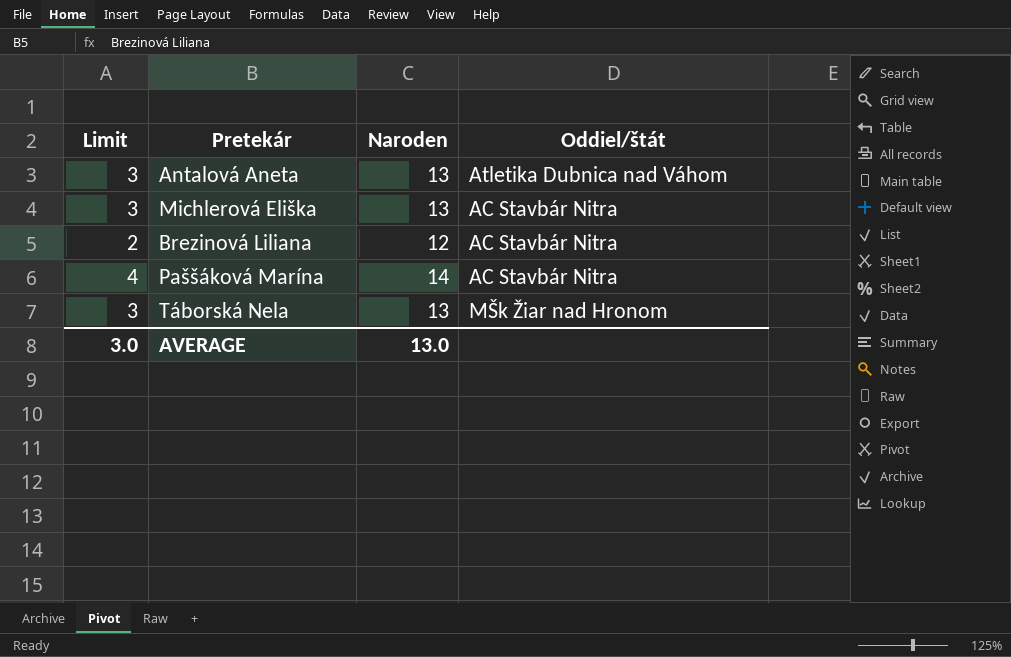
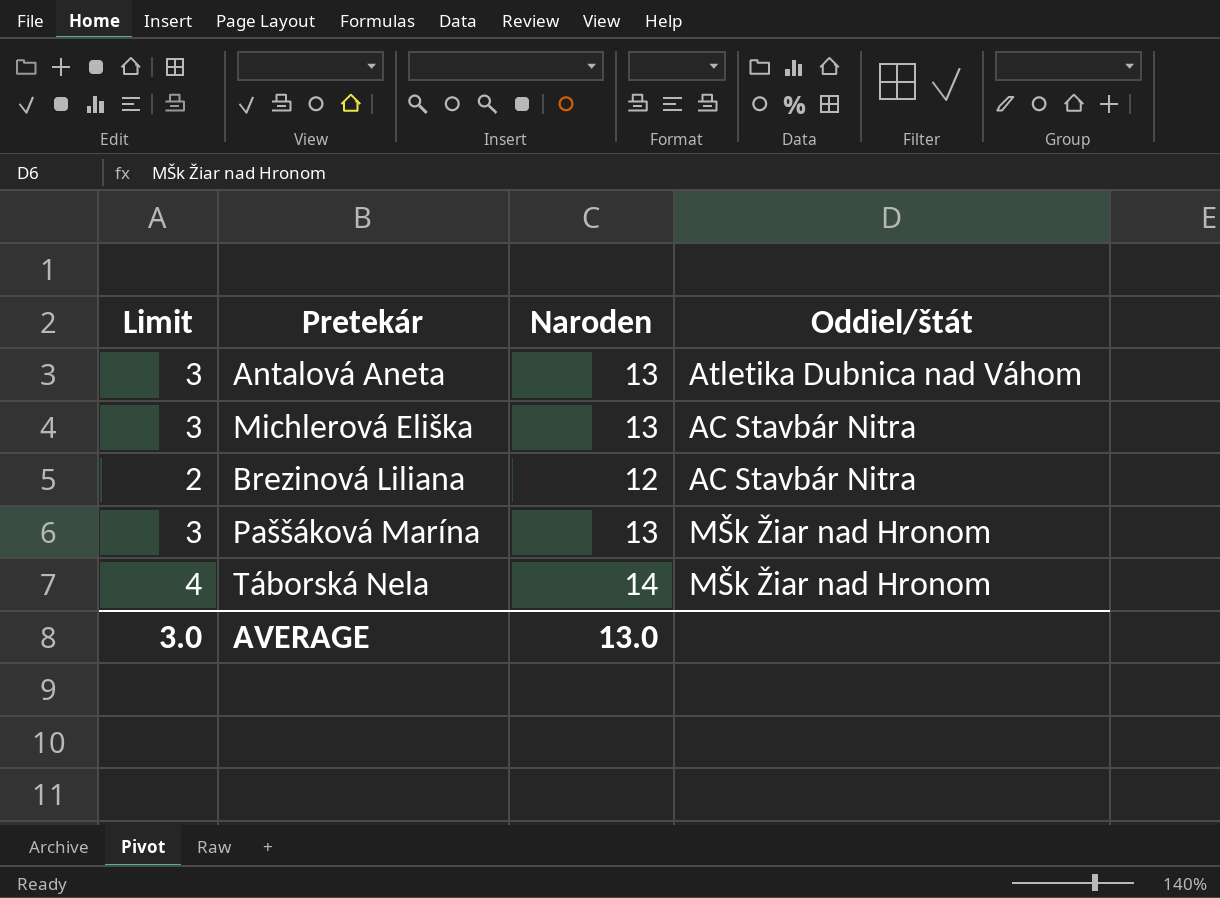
Paššáková Marína | Limit: 4 -> 3
Paššáková Marína | Naroden: 14 -> 13
Paššáková Marína | Oddiel/štát: AC Stavbár Nitra -> MŠk Žiar nad Hronom
Táborská Nela | Limit: 3 -> 4
Táborská Nela | Naroden: 13 -> 14

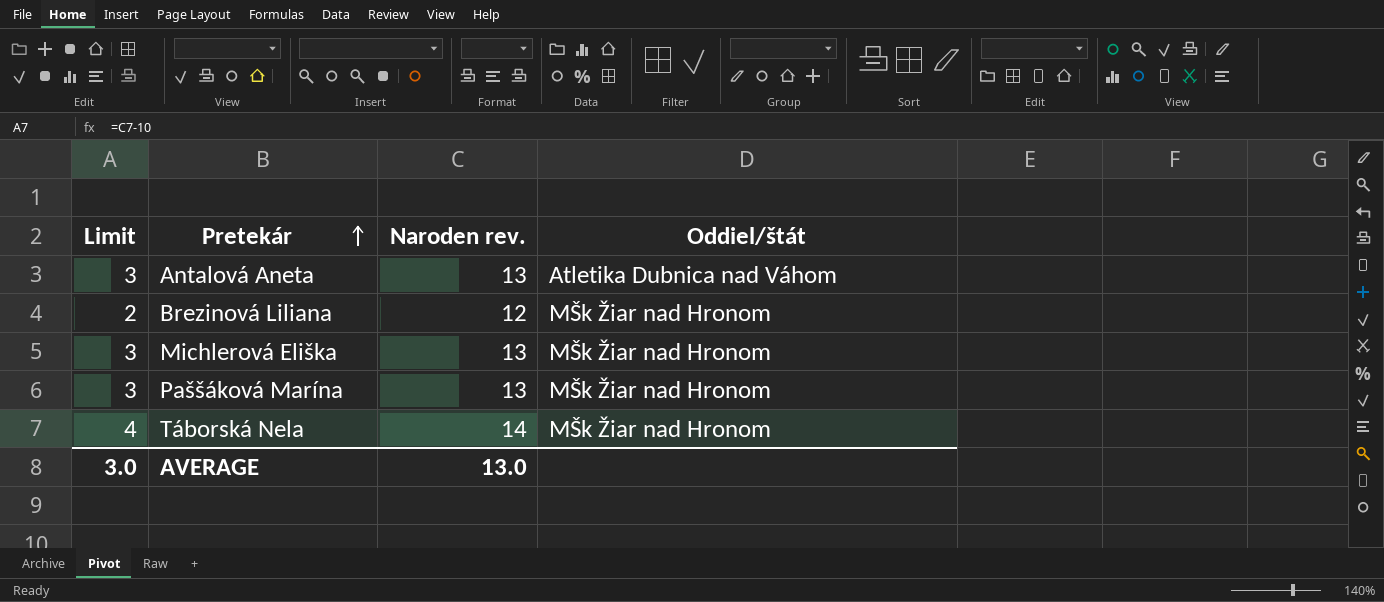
row order: none -> Pretekár ascending
column name: Naroden -> Naroden rev.
Brezinová Liliana | Oddiel/štát: AC Stavbár Nitra -> MŠk Žiar nad Hronom
Michlerová Eliška | Oddiel/štát: AC Stavbár Nitra -> MŠk Žiar nad Hronom

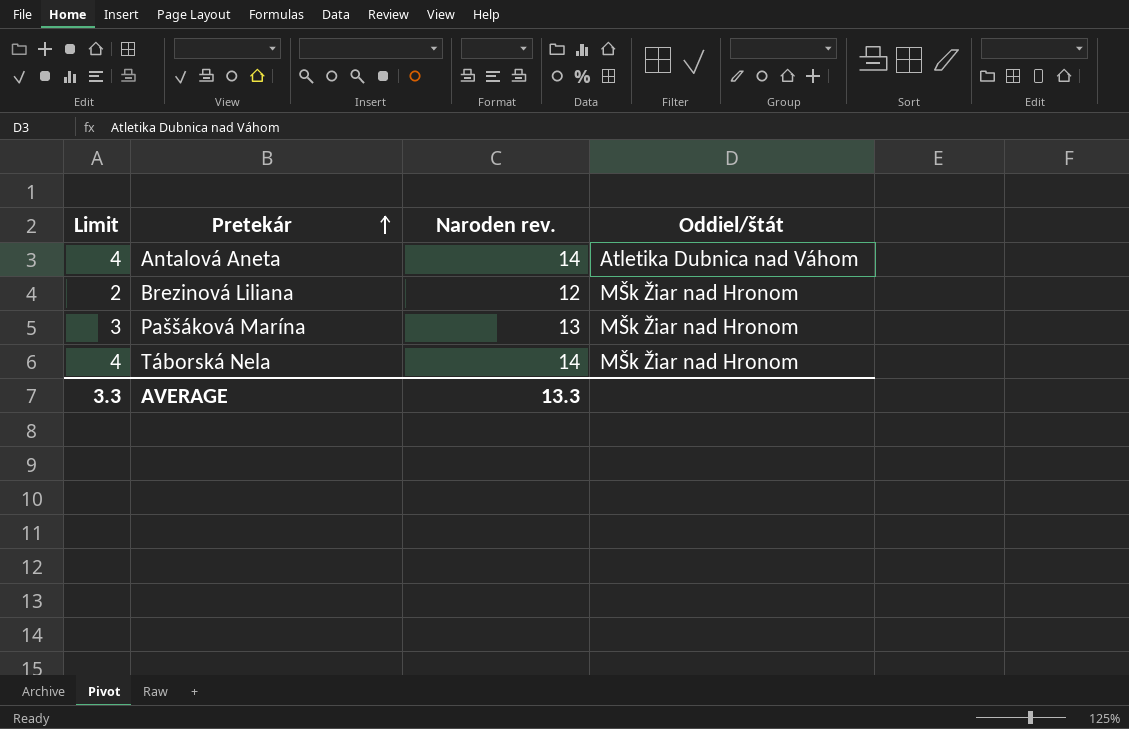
row Michlerová Eliška: 3 | 13 | MŠk Žiar nad Hronom -> none
Antalová Aneta | Limit: 3 -> 4
Antalová Aneta | Naroden rev.: 13 -> 14
AVERAGE | Limit: 3.0 -> 3.3
AVERAGE | Naroden rev.: 13.0 -> 13.3

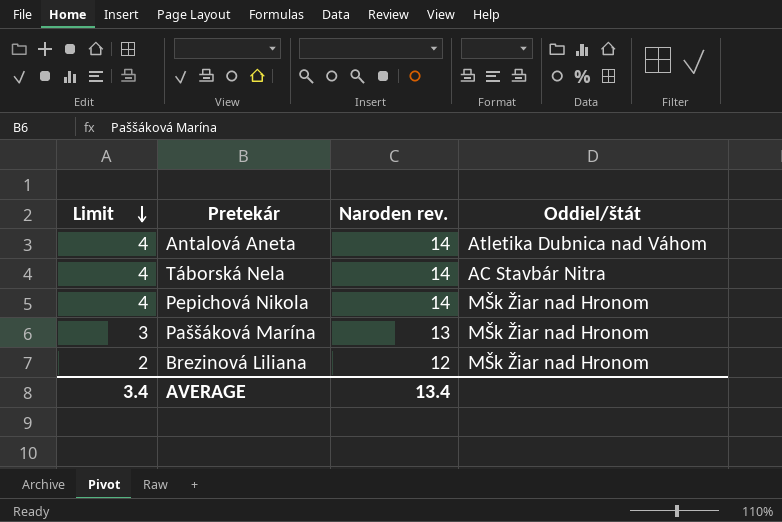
row order: Pretekár ascending -> Limit descending
Táborská Nela | Oddiel/štát: MŠk Žiar nad Hronom -> AC Stavbár Nitra
row Pepichová Nikola: none -> 4 | 14 | MŠk Žiar nad Hronom
AVERAGE | Limit: 3.3 -> 3.4
AVERAGE | Naroden rev.: 13.3 -> 13.4

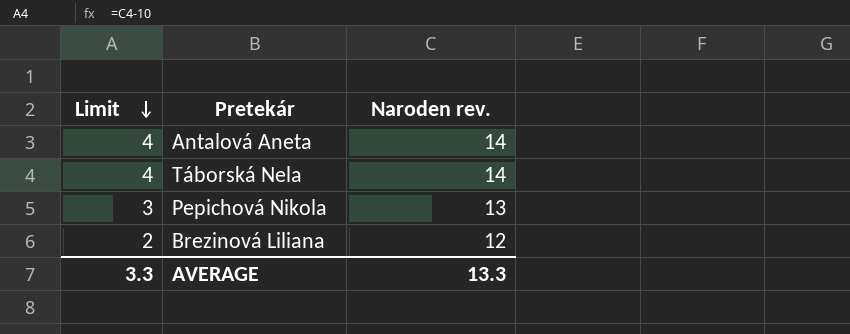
column Oddiel/štát | position: 4 -> none
row Paššáková Marína: 3 | 13 | MŠk Žiar nad Hronom -> none
Pepichová Nikola | Limit: 4 -> 3
Pepichová Nikola | Naroden rev.: 14 -> 13
AVERAGE | Limit: 3.4 -> 3.3
AVERAGE | Naroden rev.: 13.4 -> 13.3

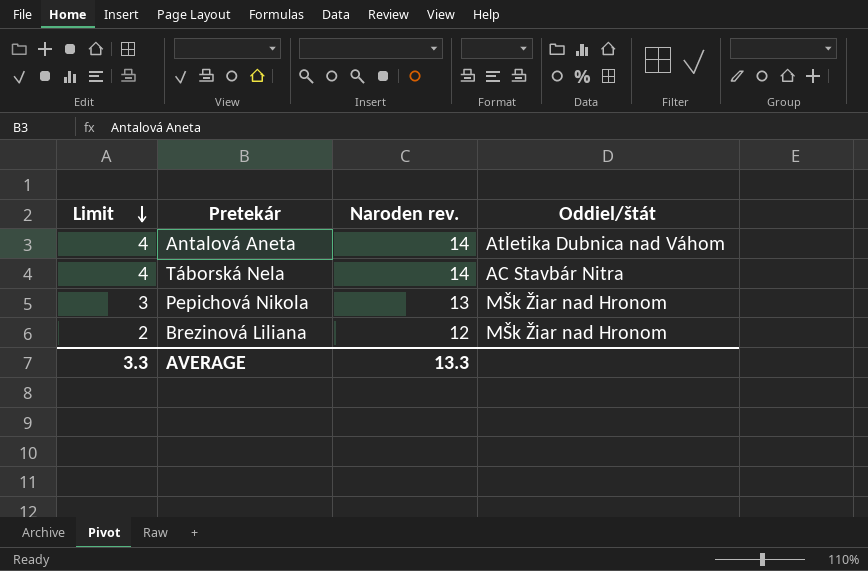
column Oddiel/štát | position: none -> 4

